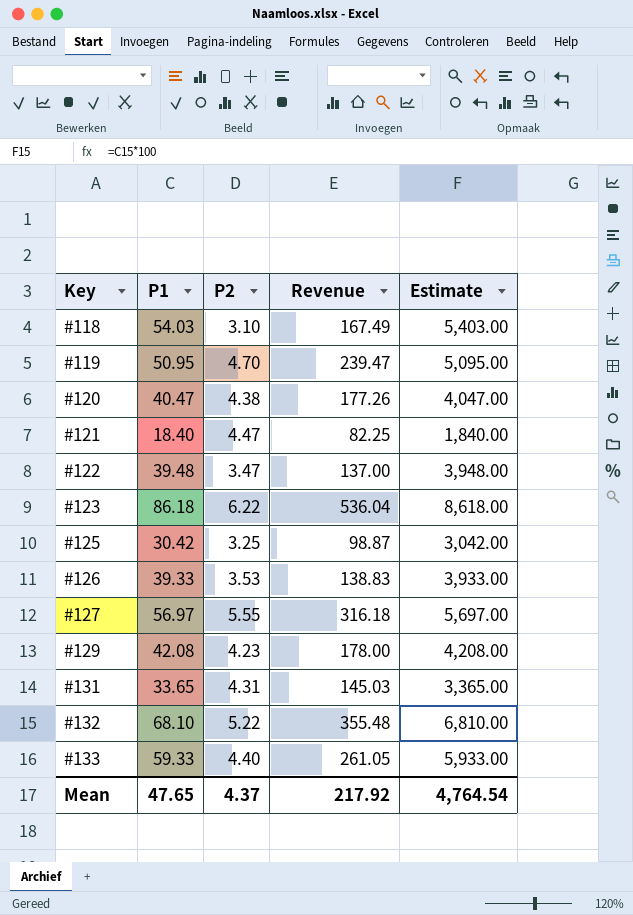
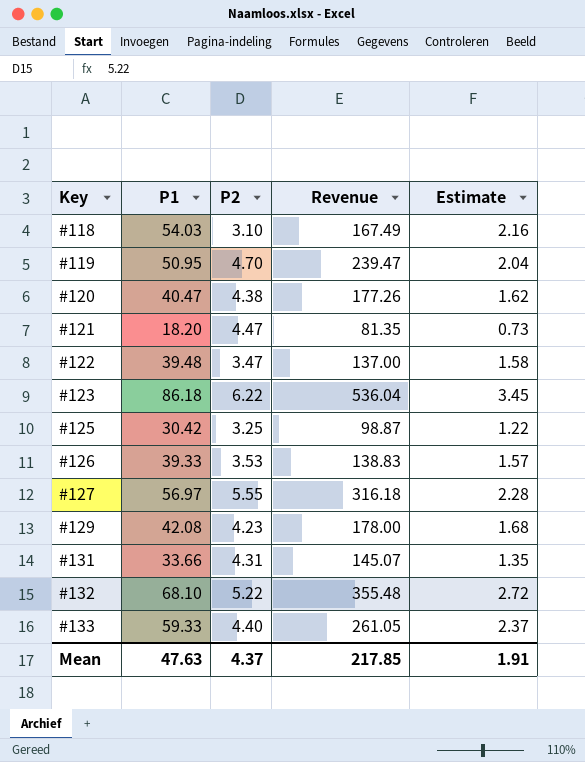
column Estimate | formula: [P1] * 100 -> [P1] * 0.04
#121 | P1: 18.40 -> 18.20
#121 | Revenue: 82.25 -> 81.35
#131 | P1: 33.65 -> 33.66
#131 | Revenue: 145.03 -> 145.07
Mean | P1: 47.65 -> 47.63
Mean | Revenue: 217.92 -> 217.85
Mean | Estimate: 4,764.54 -> 1.91

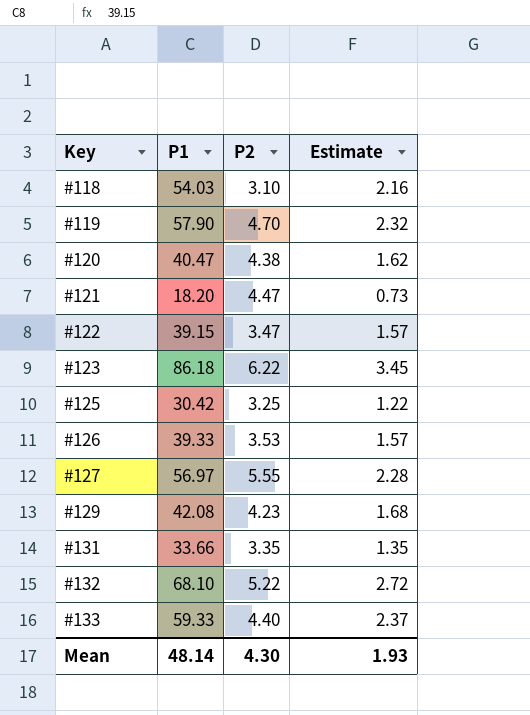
column Revenue | formula: [P1] * [P2] -> none
#119 | P1: 50.95 -> 57.90
#119 | Estimate: 2.04 -> 2.32
#122 | P1: 39.48 -> 39.15
#122 | Estimate: 1.58 -> 1.57
#131 | P2: 4.31 -> 3.35
Mean | P1: 47.63 -> 48.14
Mean | P2: 4.37 -> 4.30
Mean | Estimate: 1.91 -> 1.93

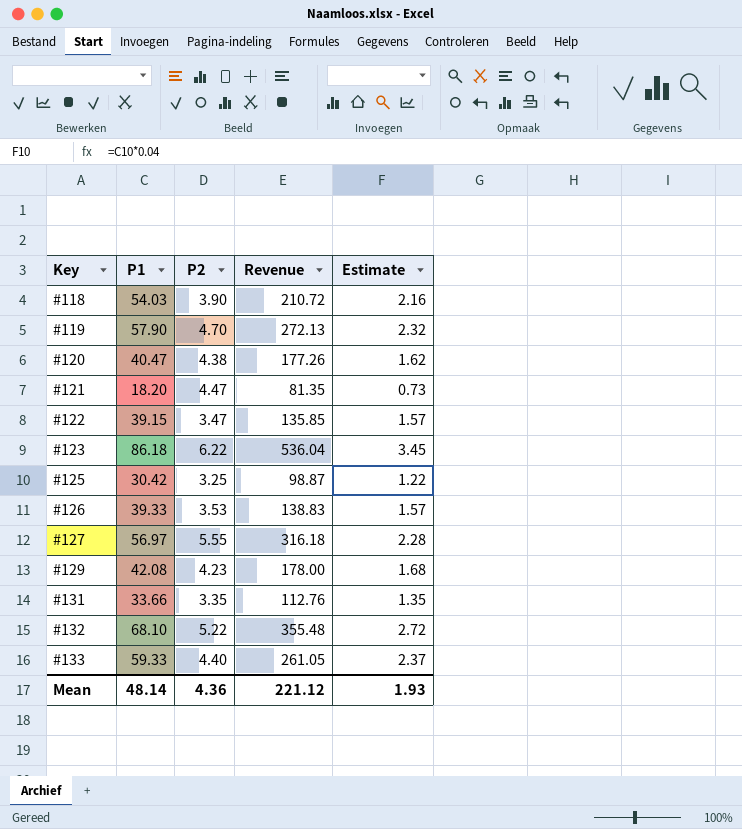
column Revenue | formula: none -> [P1] * [P2]
#118 | P2: 3.10 -> 3.90
Mean | P2: 4.30 -> 4.36

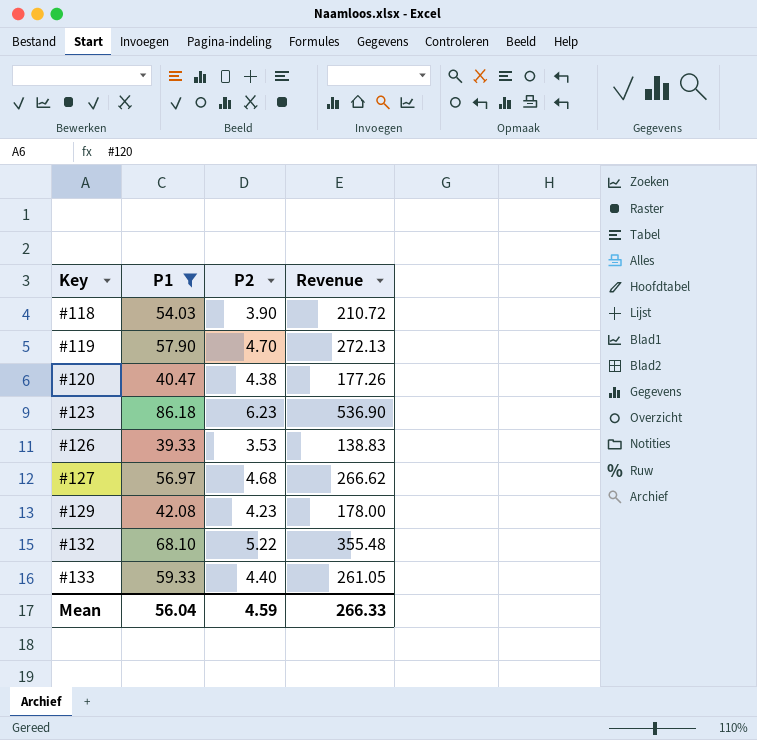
filter: none -> P1 >= 39.33
column Estimate | formula: [P1] * 0.04 -> none
#123 | P2: 6.22 -> 6.23
#123 | Revenue: 536.04 -> 536.90
#127 | P2: 5.55 -> 4.68
#127 | Revenue: 316.18 -> 266.62
Mean | P1: 48.14 -> 56.04
Mean | P2: 4.36 -> 4.59
Mean | Revenue: 221.12 -> 266.33

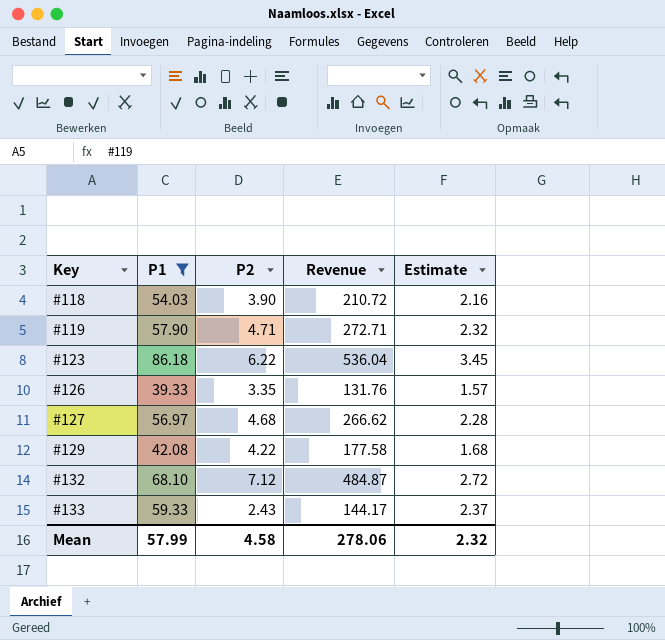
column Estimate | formula: none -> [P1] * 0.04
row #120: 40.47 | 4.38 | 177.26 -> none
#119 | P2: 4.70 -> 4.71
#119 | Revenue: 272.13 -> 272.71
#123 | P2: 6.23 -> 6.22
#123 | Revenue: 536.90 -> 536.04
#126 | P2: 3.53 -> 3.35
#126 | Revenue: 138.83 -> 131.76
#129 | P2: 4.23 -> 4.22
#129 | Revenue: 178.00 -> 177.58
#132 | P2: 5.22 -> 7.12
#132 | Revenue: 355.48 -> 484.87
#133 | P2: 4.40 -> 2.43
#133 | Revenue: 261.05 -> 144.17
Mean | P1: 56.04 -> 57.99
Mean | P2: 4.59 -> 4.58
Mean | Revenue: 266.33 -> 278.06

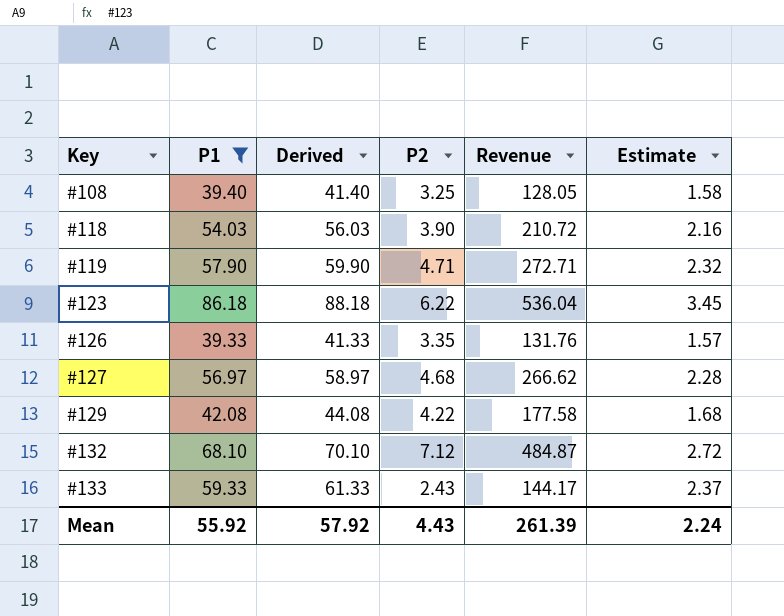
column Derived | formula: none -> [P1] + 2
row #108: none -> 39.40 | 41.40 | 3.25 | 128.05 | 1.58
Mean | P1: 57.99 -> 55.92
Mean | P2: 4.58 -> 4.43
Mean | Revenue: 278.06 -> 261.39
Mean | Estimate: 2.32 -> 2.24

